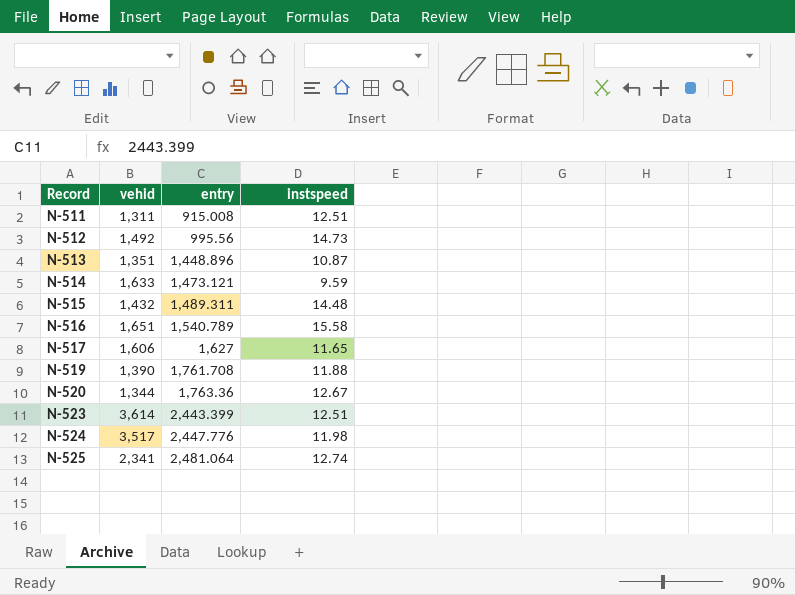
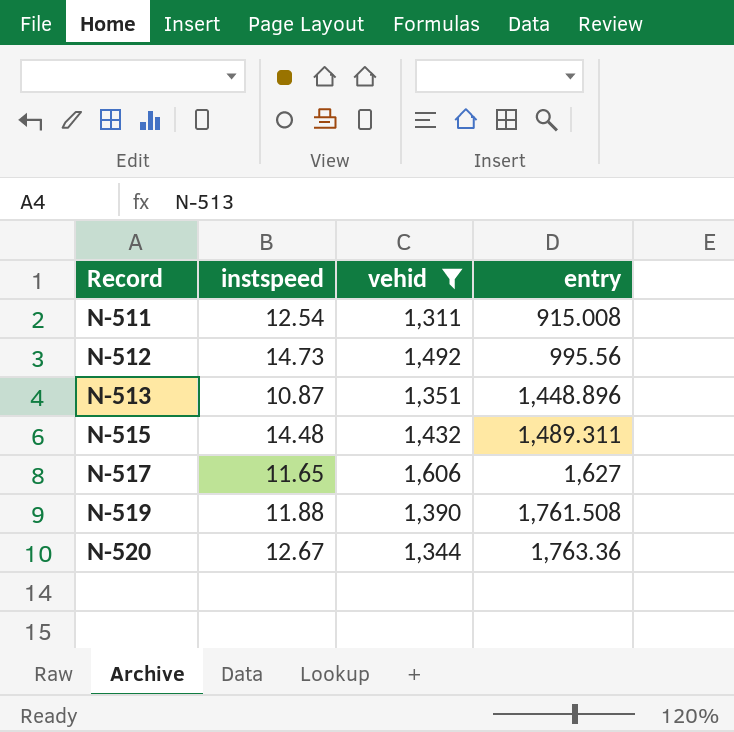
filter: none -> vehid <= 1,606
column instspeed | position: 4 -> 2
N-511 | instspeed: 12.51 -> 12.54
N-519 | entry: 1,761.708 -> 1,761.508

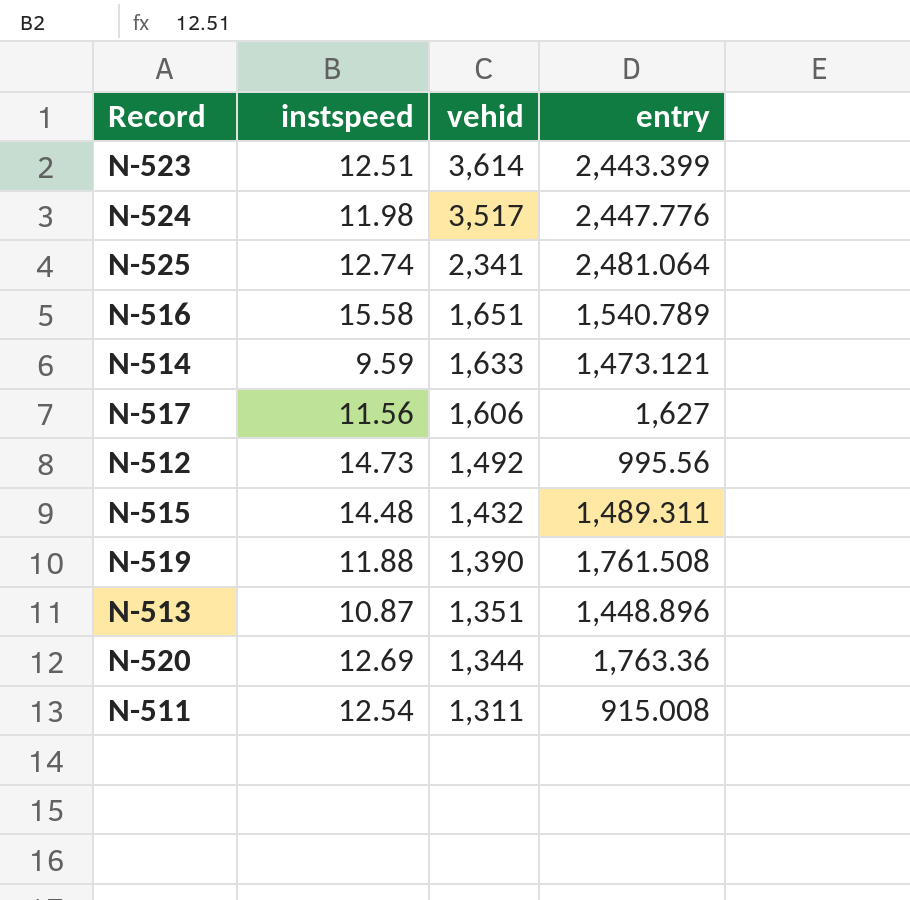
filter: vehid <= 1,606 -> none
row order: Record ascending -> vehid descending
N-517 | instspeed: 11.65 -> 11.56
N-520 | instspeed: 12.67 -> 12.69

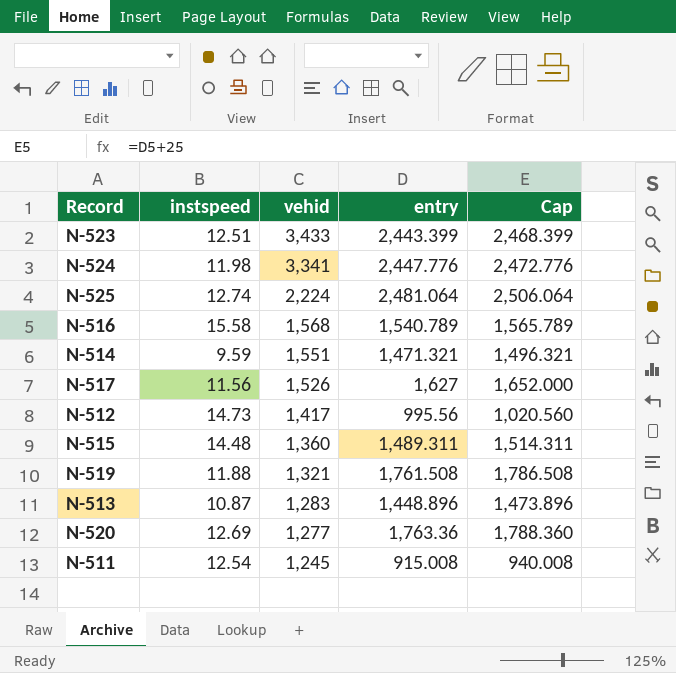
column Cap | formula: none -> [entry] + 25
N-523 | vehid: 3,614 -> 3,433
N-524 | vehid: 3,517 -> 3,341
N-525 | vehid: 2,341 -> 2,224
N-516 | vehid: 1,651 -> 1,568
N-514 | vehid: 1,633 -> 1,551
N-514 | entry: 1,473.121 -> 1,471.321
N-517 | vehid: 1,606 -> 1,526
N-512 | vehid: 1,492 -> 1,417
N-515 | vehid: 1,432 -> 1,360
N-519 | vehid: 1,390 -> 1,321
N-513 | vehid: 1,351 -> 1,283
N-520 | vehid: 1,344 -> 1,277
N-511 | vehid: 1,311 -> 1,245

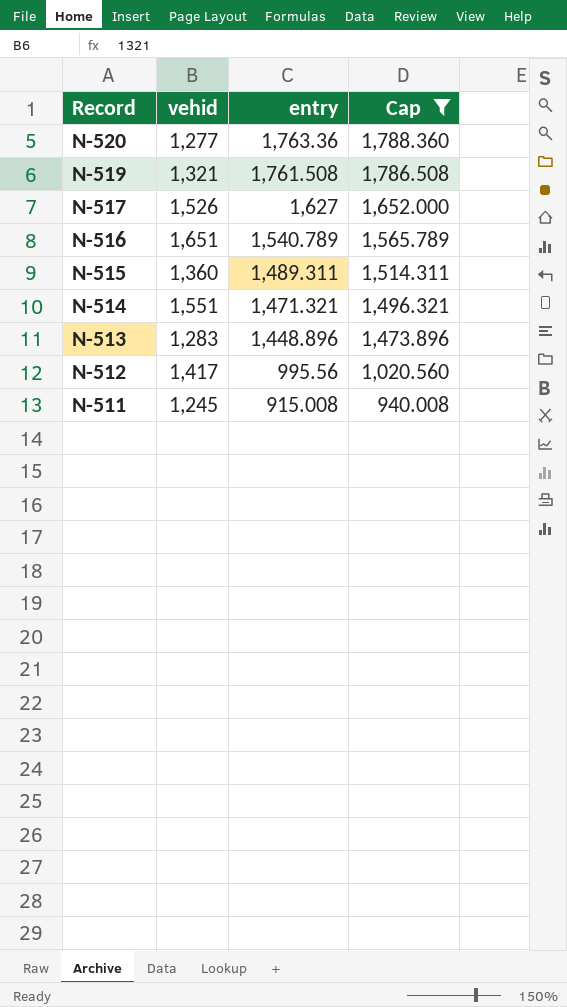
filter: none -> Cap <= 1,788.360
row order: vehid descending -> Record descending
column instspeed | position: 2 -> none
N-516 | vehid: 1,568 -> 1,651

